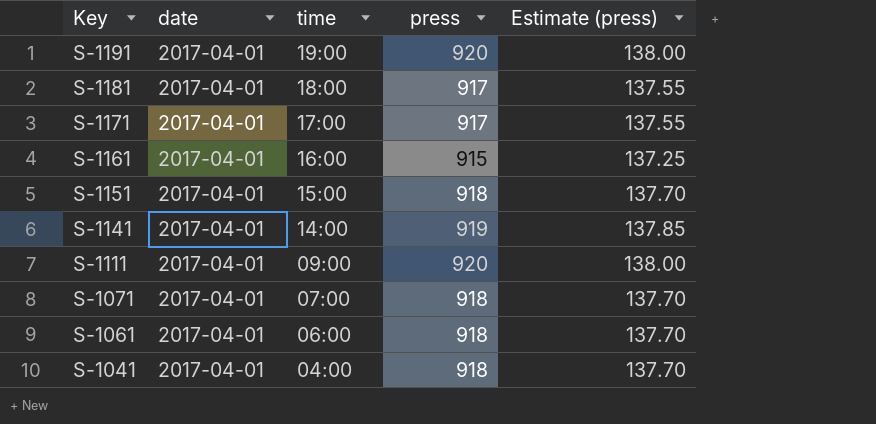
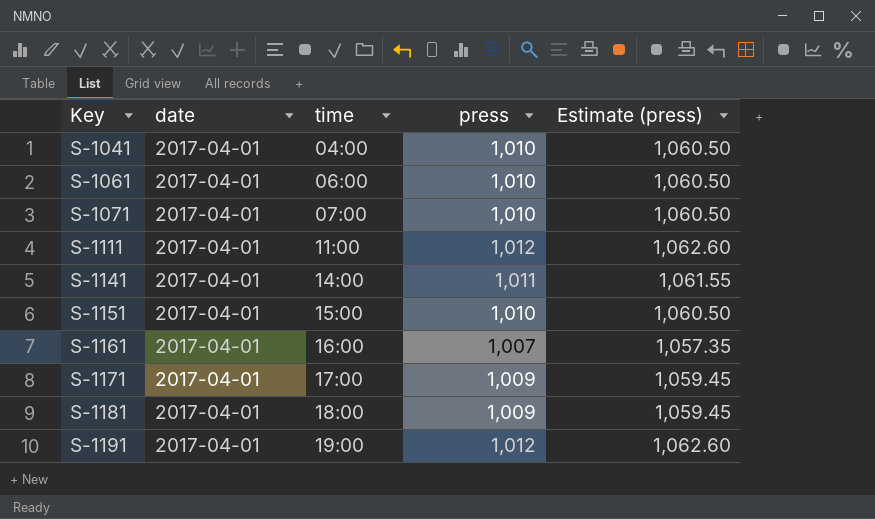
row order: Key descending -> Key ascending
column Estimate (press) | formula: [press] * 0.15 -> [press] * 1.05
S-1041 | press: 918 -> 1,010
S-1061 | press: 918 -> 1,010
S-1071 | press: 918 -> 1,010
S-1111 | time: 09:00 -> 11:00
S-1111 | press: 920 -> 1,012
S-1141 | press: 919 -> 1,011
S-1151 | press: 918 -> 1,010
S-1161 | press: 915 -> 1,007
S-1171 | press: 917 -> 1,009
S-1181 | press: 917 -> 1,009
S-1191 | press: 920 -> 1,012

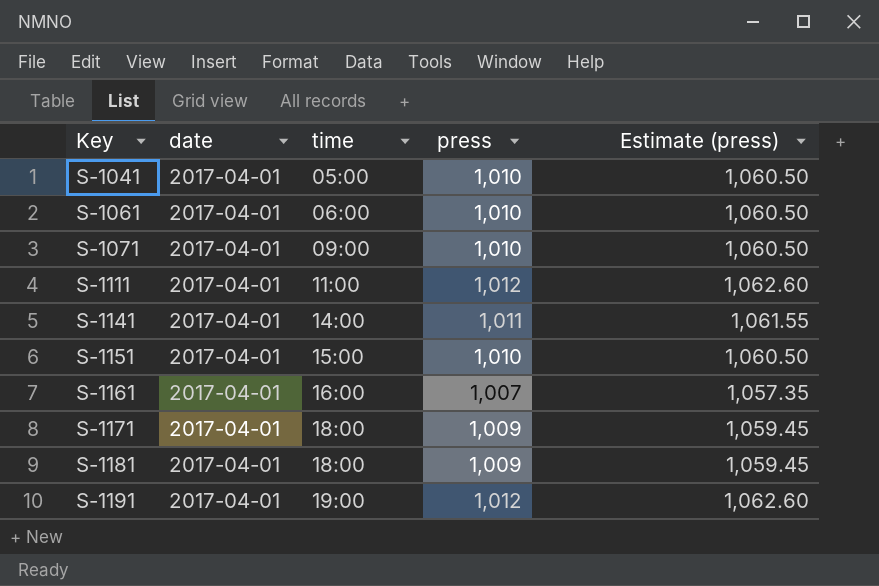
S-1041 | time: 04:00 -> 05:00
S-1071 | time: 07:00 -> 09:00
S-1171 | time: 17:00 -> 18:00

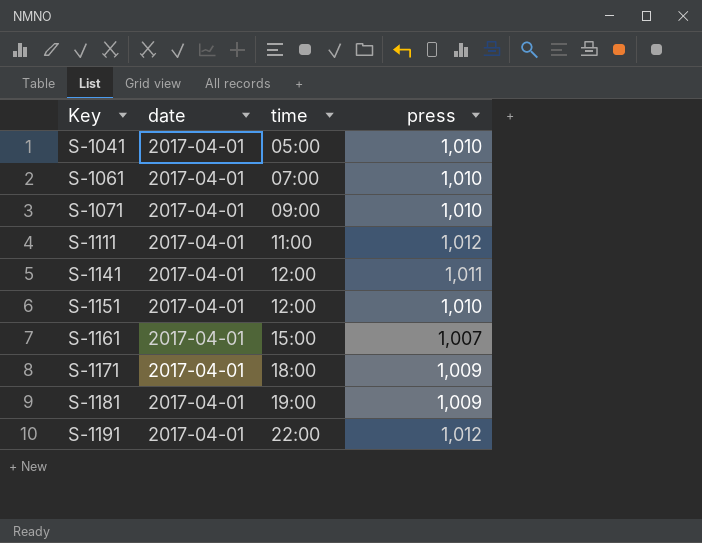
column Estimate (press) | formula: [press] * 1.05 -> none
S-1061 | time: 06:00 -> 07:00
S-1141 | time: 14:00 -> 12:00
S-1151 | time: 15:00 -> 12:00
S-1161 | time: 16:00 -> 15:00
S-1181 | time: 18:00 -> 19:00
S-1191 | time: 19:00 -> 22:00

